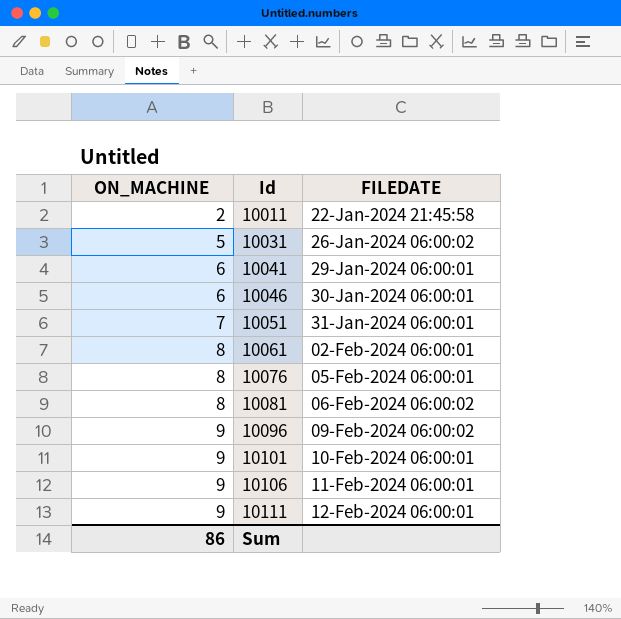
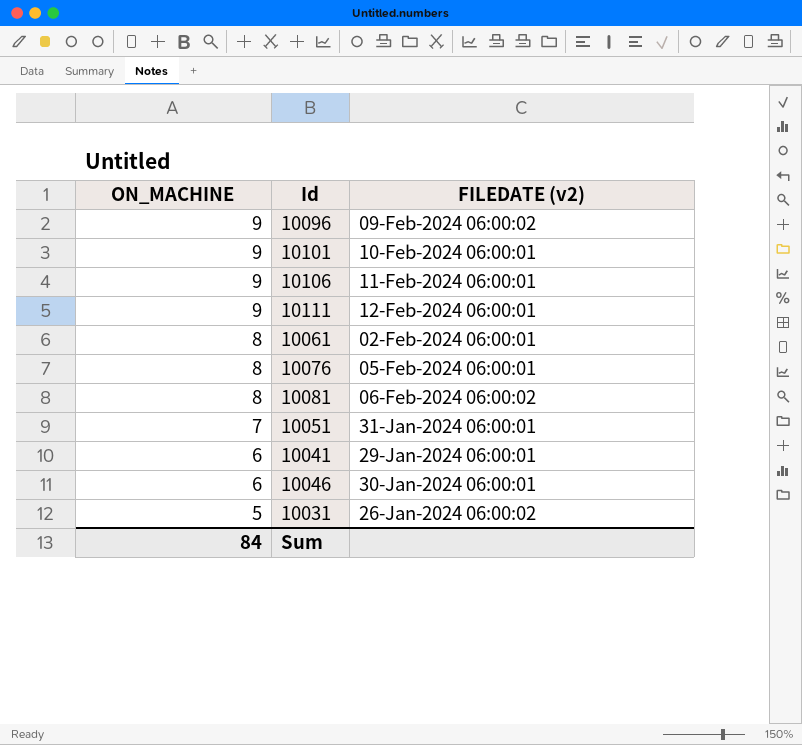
row order: ON_MACHINE ascending -> ON_MACHINE descending
column name: FILEDATE -> FILEDATE (v2)
row 10011: 2 | 22-Jan-2024 21:45:58 -> none
Sum | ON_MACHINE: 86 -> 84

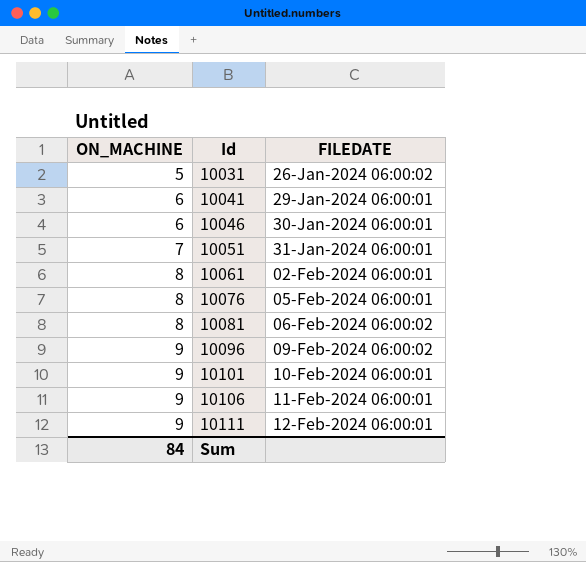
row order: ON_MACHINE descending -> ON_MACHINE ascending
column name: FILEDATE (v2) -> FILEDATE

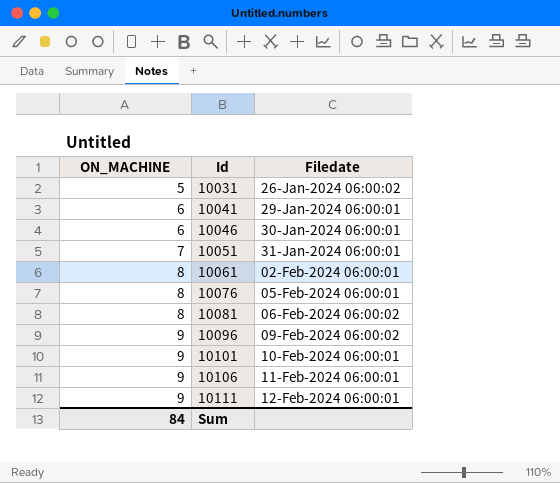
column name: FILEDATE -> Filedate

